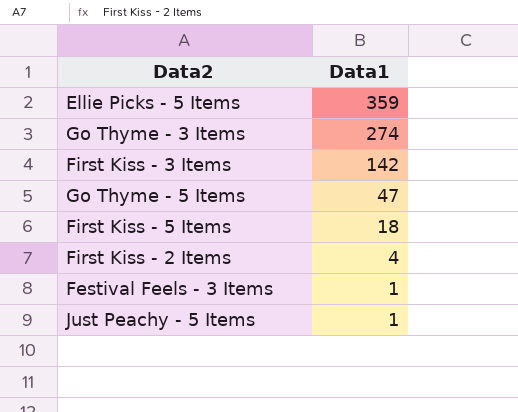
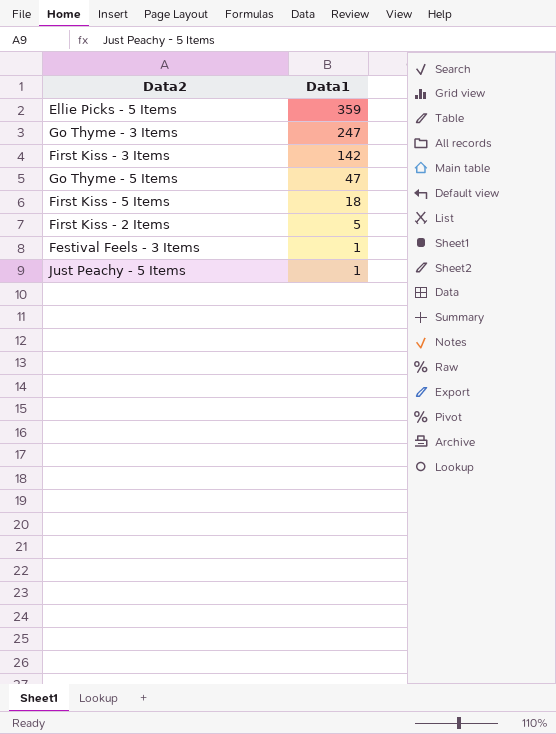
Go Thyme - 3 Items | Data1: 274 -> 247
First Kiss - 2 Items | Data1: 4 -> 5

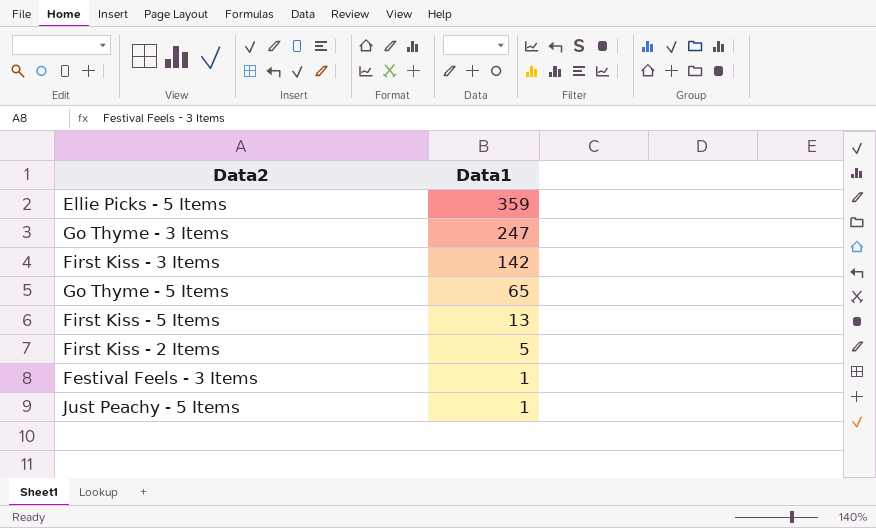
Go Thyme - 5 Items | Data1: 47 -> 65
First Kiss - 5 Items | Data1: 18 -> 13

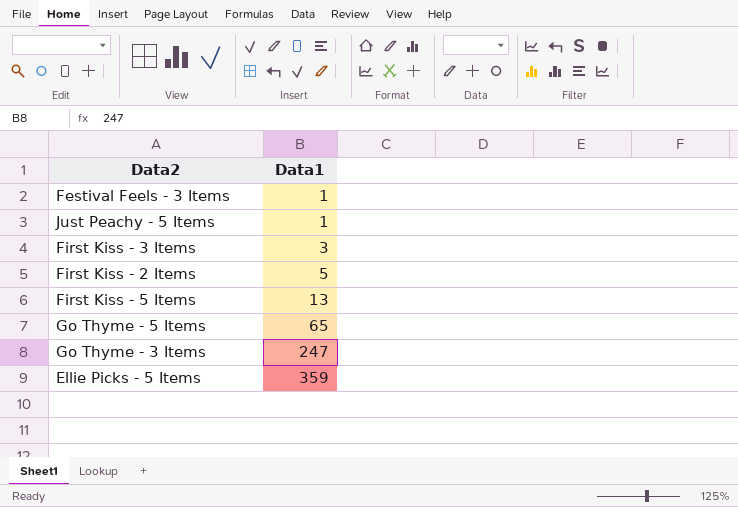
row order: Data1 descending -> Data1 ascending
First Kiss - 3 Items | Data1: 142 -> 3

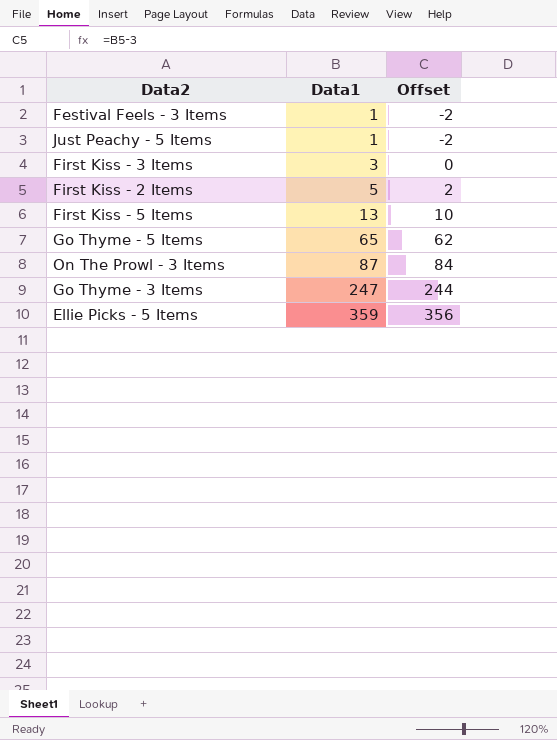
column Offset | formula: none -> [Data1] - 3
row On The Prowl - 3 Items: none -> 87 | 84

